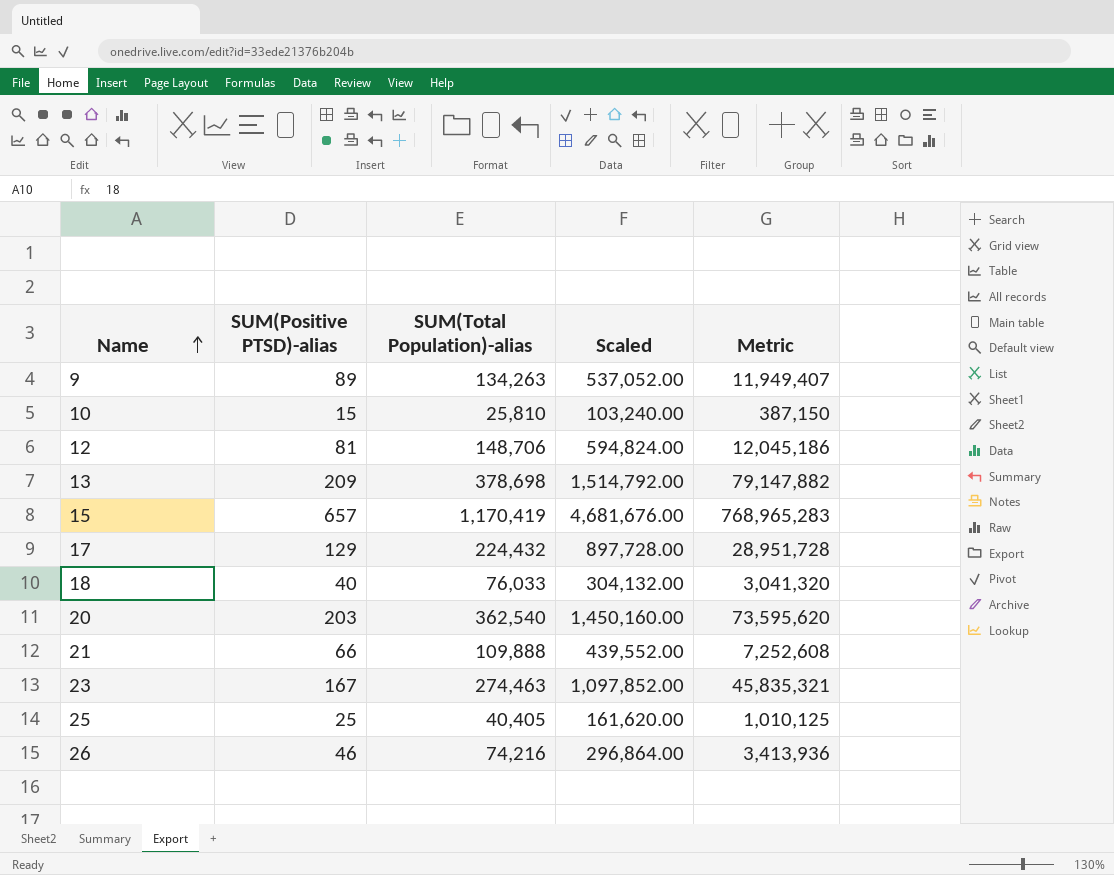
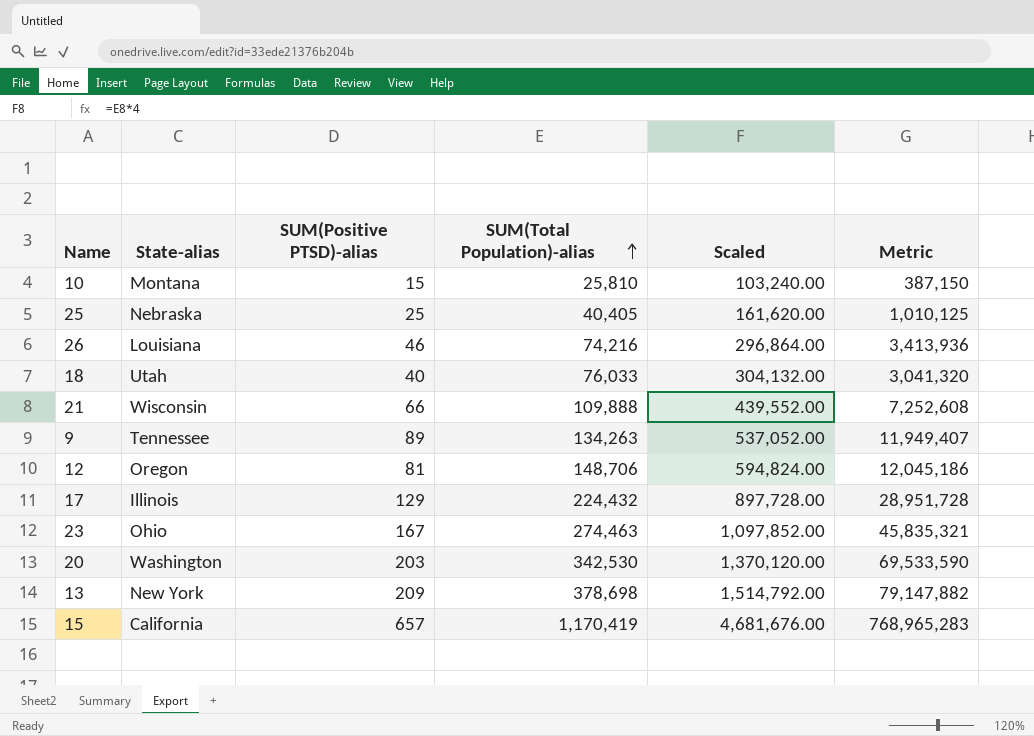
row order: Name ascending -> SUM(Total Population)-alias ascending
column State-alias | position: none -> 2
20 | SUM(Total Population)-alias: 362,540 -> 342,530
20 | Scaled: 1,450,160.00 -> 1,370,120.00
20 | Metric: 73,595,620 -> 69,533,590

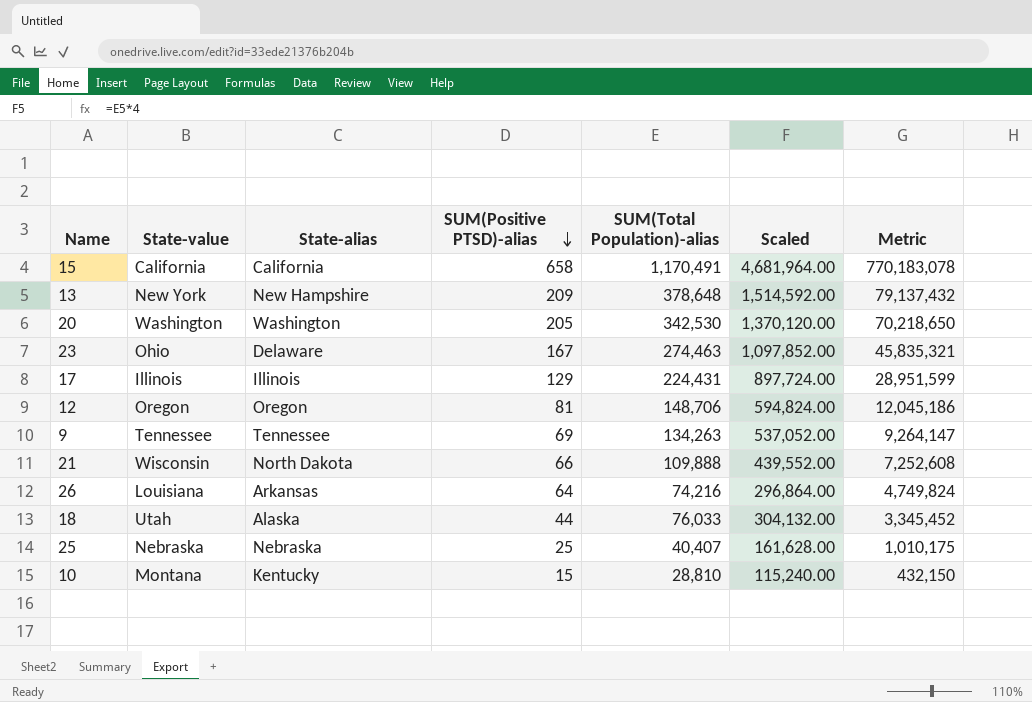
row order: SUM(Total Population)-alias ascending -> SUM(Positive PTSD)-alias descending
column State-value | position: none -> 2
15 | SUM(Positive PTSD)-alias: 657 -> 658
15 | SUM(Total Population)-alias: 1,170,419 -> 1,170,491
15 | Scaled: 4,681,676.00 -> 4,681,964.00
15 | Metric: 768,965,283 -> 770,183,078
13 | State-alias: New York -> New Hampshire
13 | SUM(Total Population)-alias: 378,698 -> 378,648
13 | Scaled: 1,514,792.00 -> 1,514,592.00
13 | Metric: 79,147,882 -> 79,137,432
20 | SUM(Positive PTSD)-alias: 203 -> 205
20 | Metric: 69,533,590 -> 70,218,650
23 | State-alias: Ohio -> Delaware
17 | SUM(Total Population)-alias: 224,432 -> 224,431
17 | Scaled: 897,728.00 -> 897,724.00
17 | Metric: 28,951,728 -> 28,951,599
9 | SUM(Positive PTSD)-alias: 89 -> 69
9 | Metric: 11,949,407 -> 9,264,147
21 | State-alias: Wisconsin -> North Dakota
26 | State-alias: Louisiana -> Arkansas
26 | SUM(Positive PTSD)-alias: 46 -> 64
26 | Metric: 3,413,936 -> 4,749,824
18 | State-alias: Utah -> Alaska
18 | SUM(Positive PTSD)-alias: 40 -> 44
18 | Metric: 3,041,320 -> 3,345,452
25 | SUM(Total Population)-alias: 40,405 -> 40,407
25 | Scaled: 161,620.00 -> 161,628.00
25 | Metric: 1,010,125 -> 1,010,175
10 | State-alias: Montana -> Kentucky
10 | SUM(Total Population)-alias: 25,810 -> 28,810
10 | Scaled: 103,240.00 -> 115,240.00
10 | Metric: 387,150 -> 432,150

